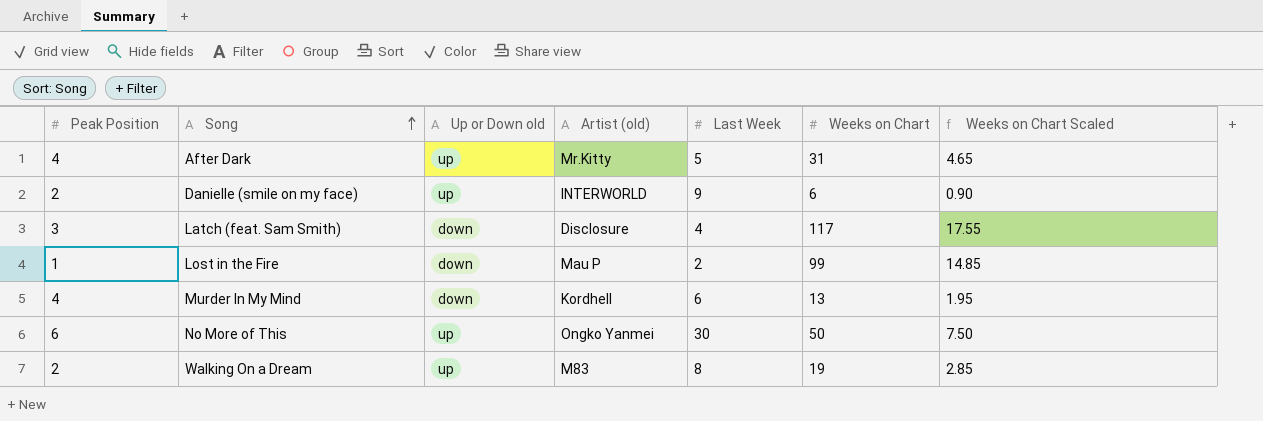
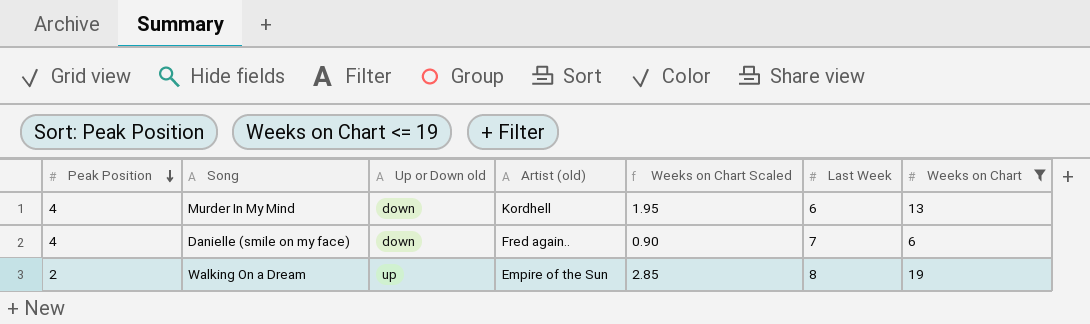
filter: none -> Weeks on Chart <= 19
row order: Song ascending -> Peak Position descending
column Weeks on Chart Scaled | position: 7 -> 5
Danielle (smile on my face) | Peak Position: 2 -> 4
Danielle (smile on my face) | Up or Down old: up -> down
Danielle (smile on my face) | Artist (old): INTERWORLD -> Fred again..
Danielle (smile on my face) | Last Week: 9 -> 7
Walking On a Dream | Artist (old): M83 -> Empire of the Sun

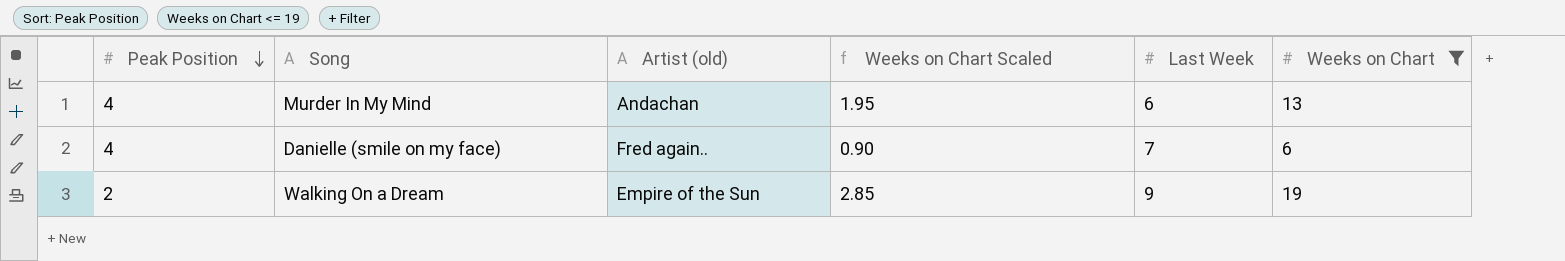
column Up or Down old | position: 3 -> none
Murder In My Mind | Artist (old): Kordhell -> Andachan
Walking On a Dream | Last Week: 8 -> 9

